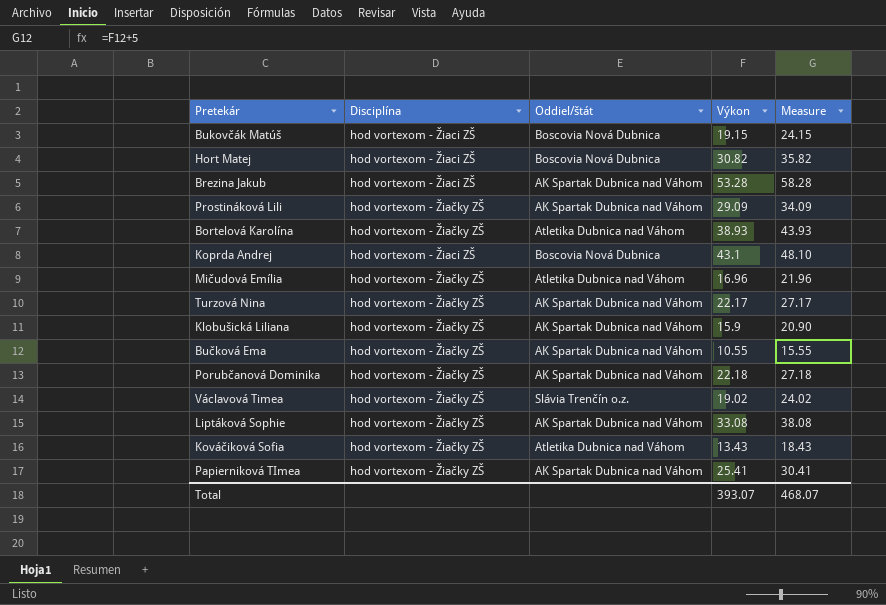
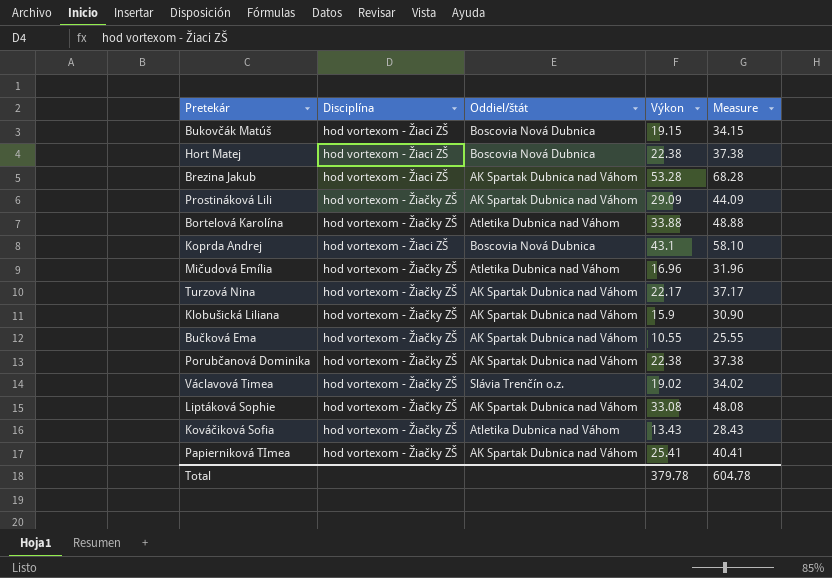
column Measure | formula: [Výkon] + 5 -> [Výkon] + 15
Hort Matej | Výkon: 30.82 -> 22.38
Bortelová Karolína | Výkon: 38.93 -> 33.88
Porubčanová Dominika | Výkon: 22.18 -> 22.38
Total | Výkon: 393.07 -> 379.78
Total | Measure: 468.07 -> 604.78

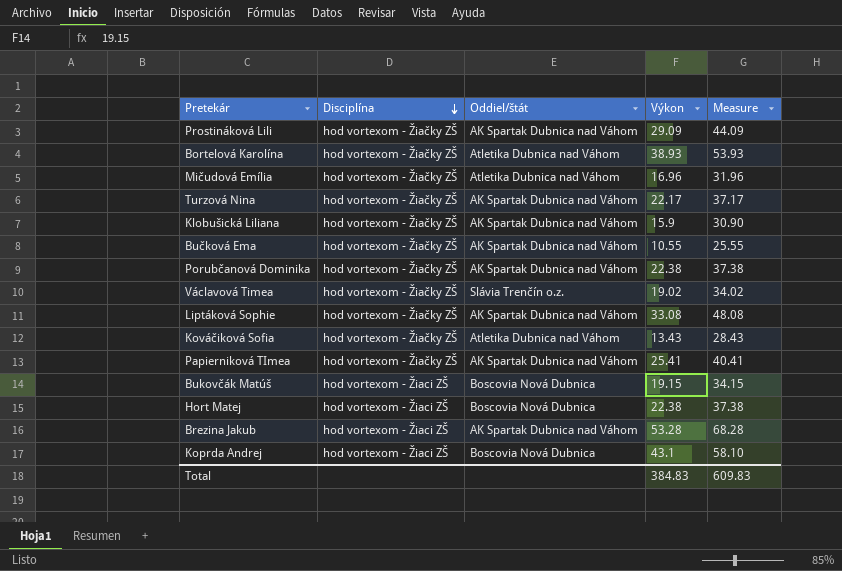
row order: none -> Disciplína descending
Bortelová Karolína | Výkon: 33.88 -> 38.93
Bortelová Karolína | Measure: 48.88 -> 53.93
Total | Výkon: 379.78 -> 384.83
Total | Measure: 604.78 -> 609.83

